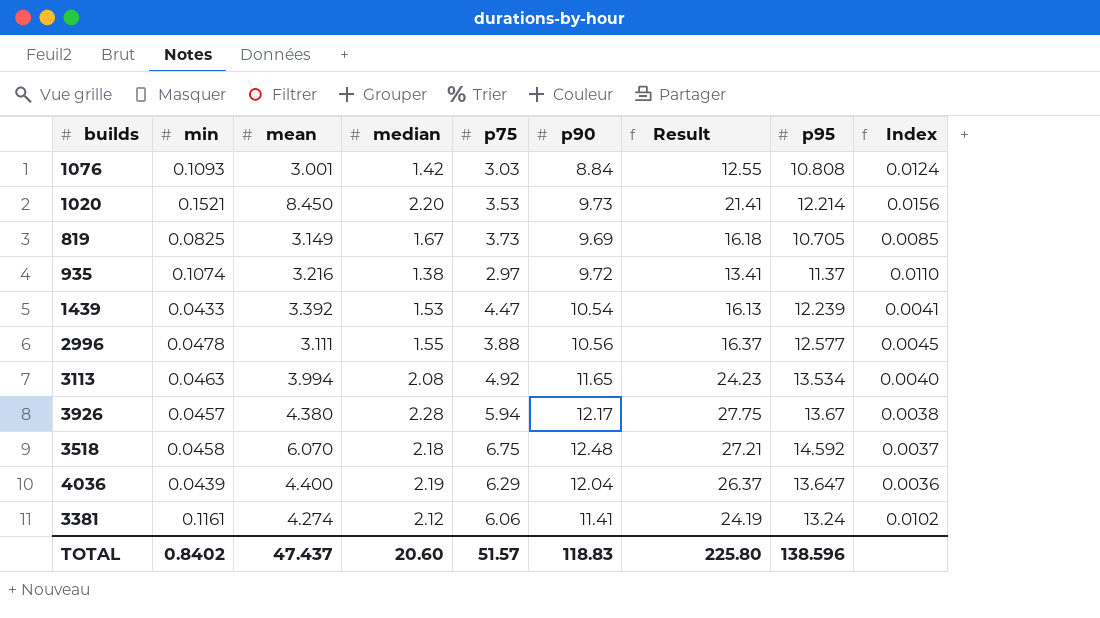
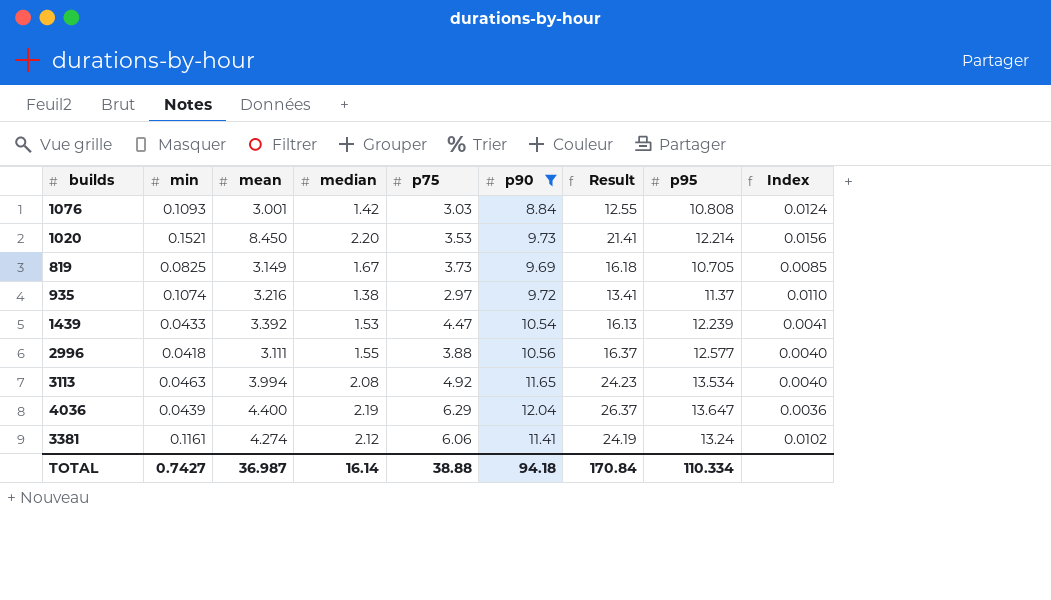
filter: none -> p90 <= 12.04
2996 | min: 0.0478 -> 0.0418
2996 | Index: 0.0045 -> 0.0040
TOTAL | min: 0.8402 -> 0.7427
TOTAL | mean: 47.437 -> 36.987
TOTAL | median: 20.60 -> 16.14
TOTAL | p75: 51.57 -> 38.88
TOTAL | p90: 118.83 -> 94.18
TOTAL | Result: 225.80 -> 170.84
TOTAL | p95: 138.596 -> 110.334

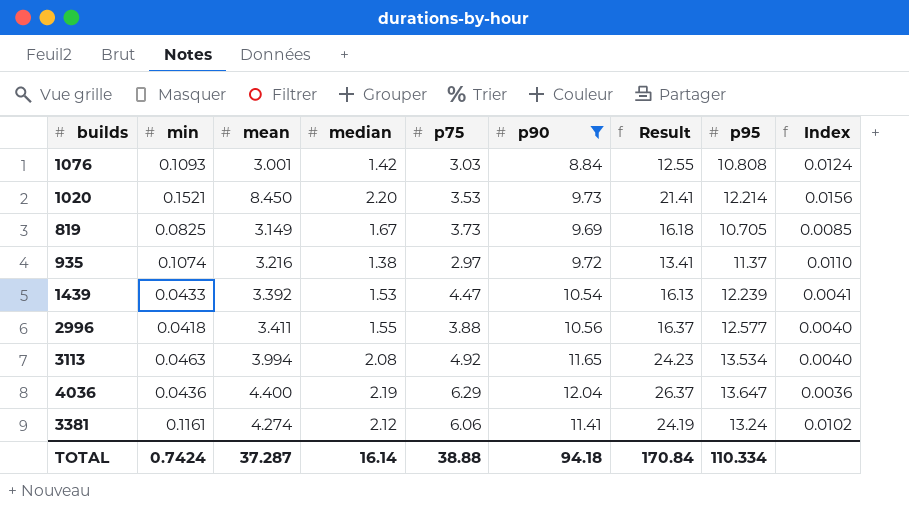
2996 | mean: 3.111 -> 3.411
4036 | min: 0.0439 -> 0.0436
TOTAL | min: 0.7427 -> 0.7424
TOTAL | mean: 36.987 -> 37.287

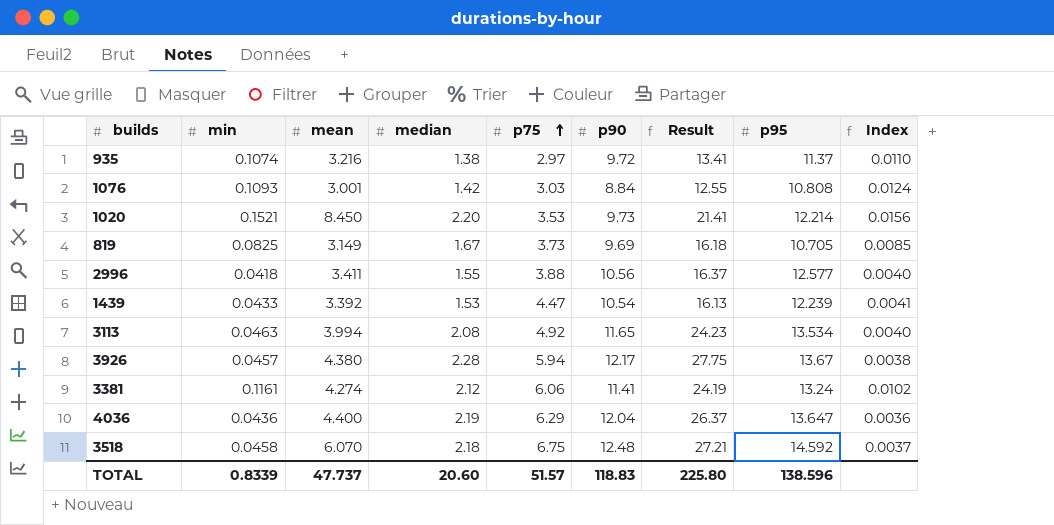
filter: p90 <= 12.04 -> none
row order: none -> p75 ascending
TOTAL | min: 0.7424 -> 0.8339
TOTAL | mean: 37.287 -> 47.737
TOTAL | median: 16.14 -> 20.60
TOTAL | p75: 38.88 -> 51.57
TOTAL | p90: 94.18 -> 118.83
TOTAL | Result: 170.84 -> 225.80
TOTAL | p95: 110.334 -> 138.596

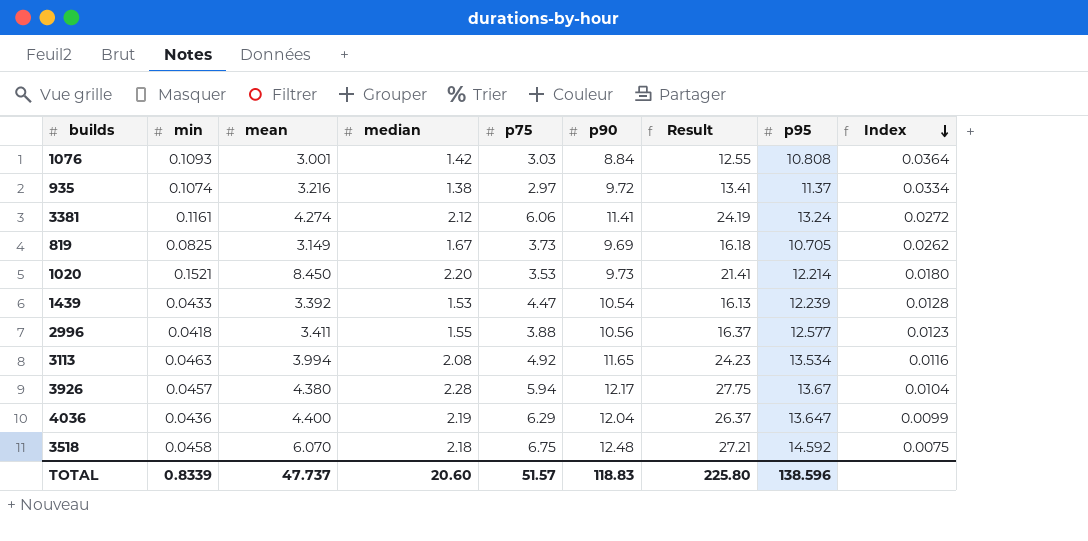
row order: p75 ascending -> Index descending
column Index | formula: [min] / [p90] -> [min] / [mean]

